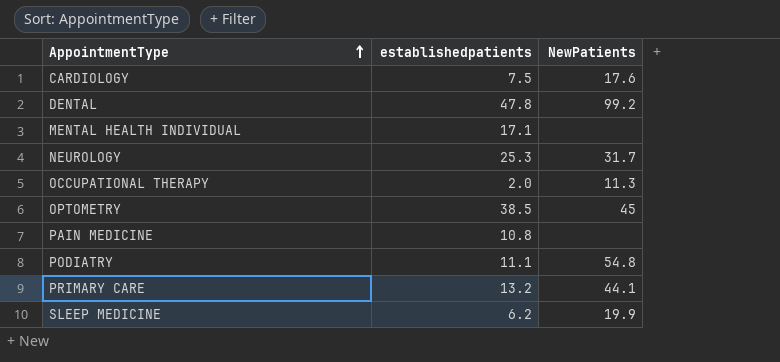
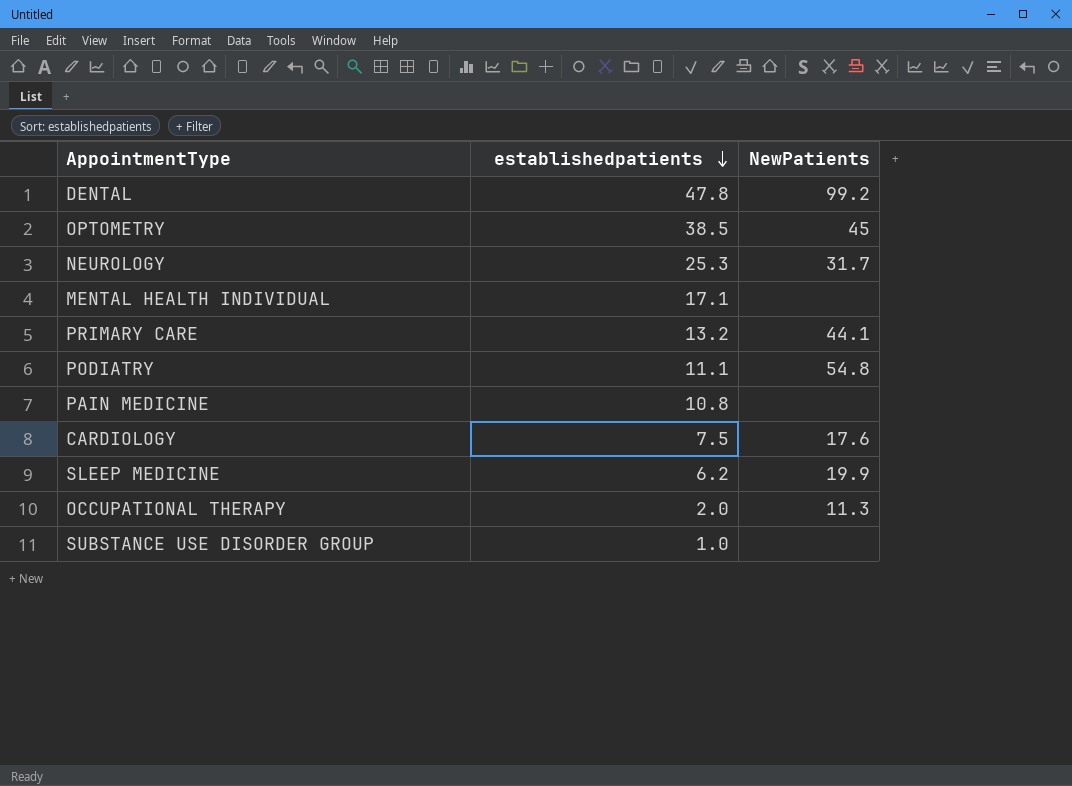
row order: AppointmentType ascending -> establishedpatients descending
row SUBSTANCE USE DISORDER GROUP: none -> 1.0 | none

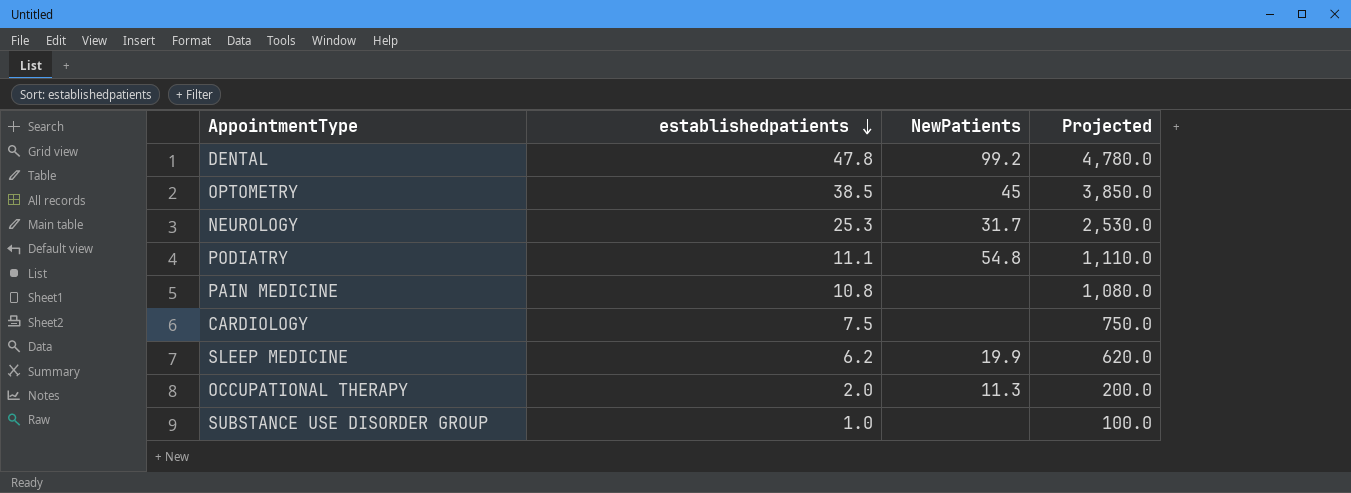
column Projected | formula: none -> [establishedpatients] * 100
row MENTAL HEALTH INDIVIDUAL: 17.1 | none -> none
row PRIMARY CARE: 13.2 | 44.1 -> none
CARDIOLOGY | NewPatients: 17.6 -> none

